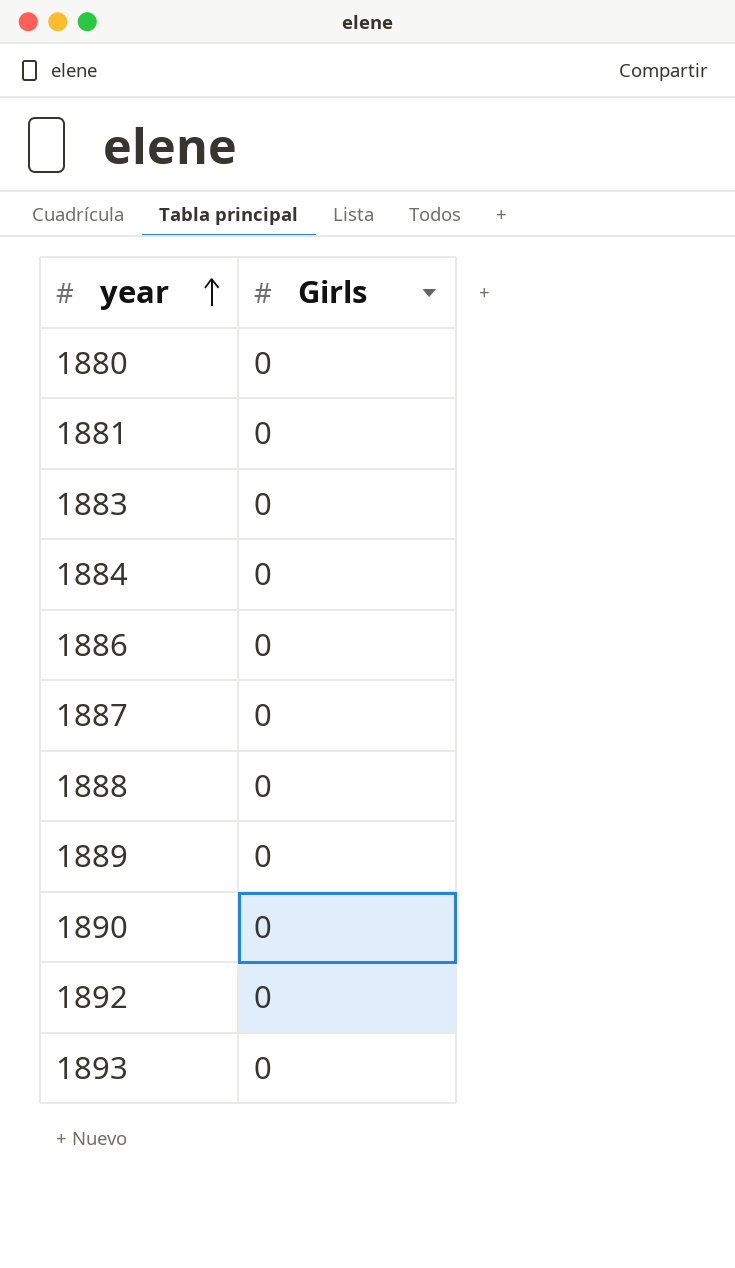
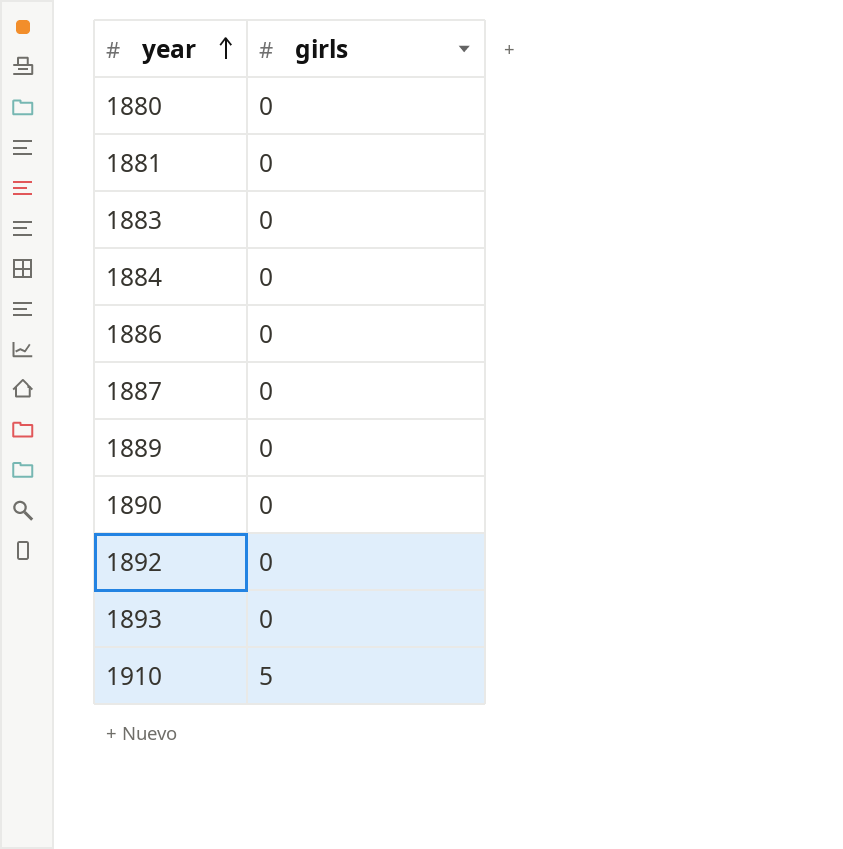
column name: Girls -> girls
row 1888: 0 -> none
row 1910: none -> 5

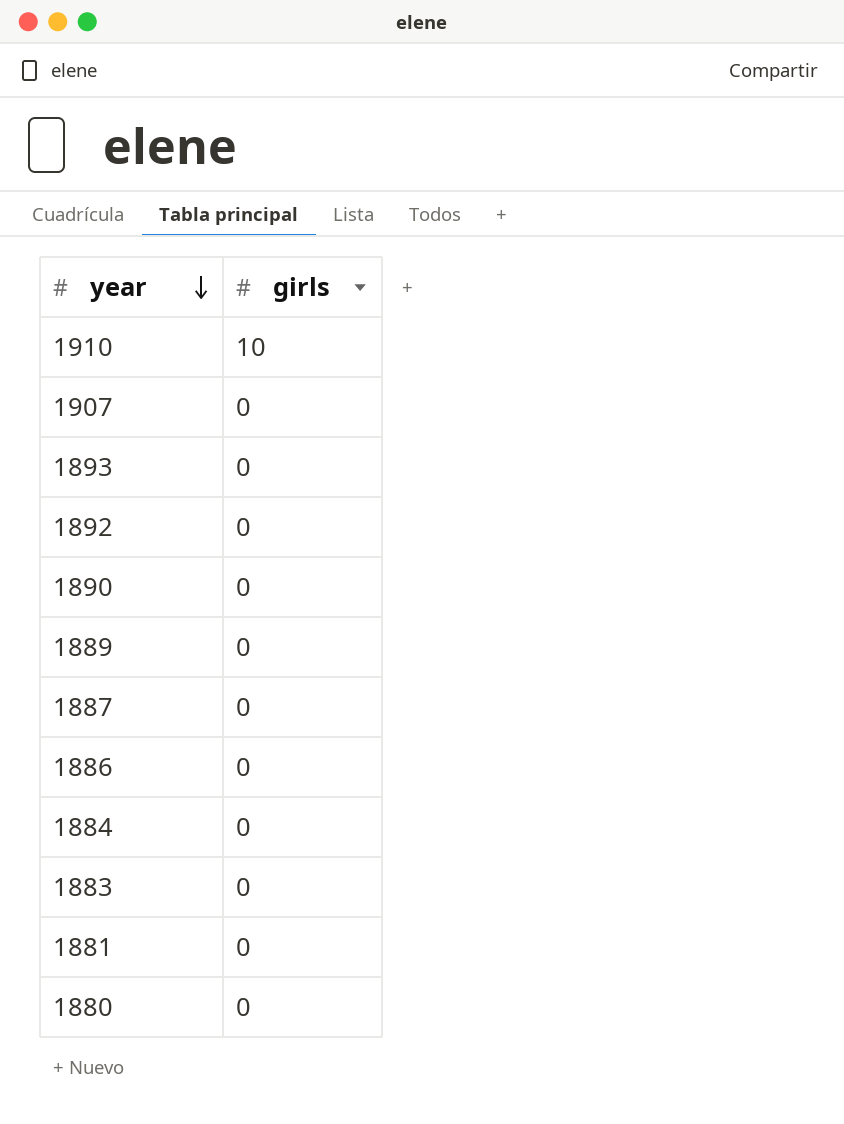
row order: year ascending -> year descending
1910 | girls: 5 -> 10
row 1907: none -> 0

